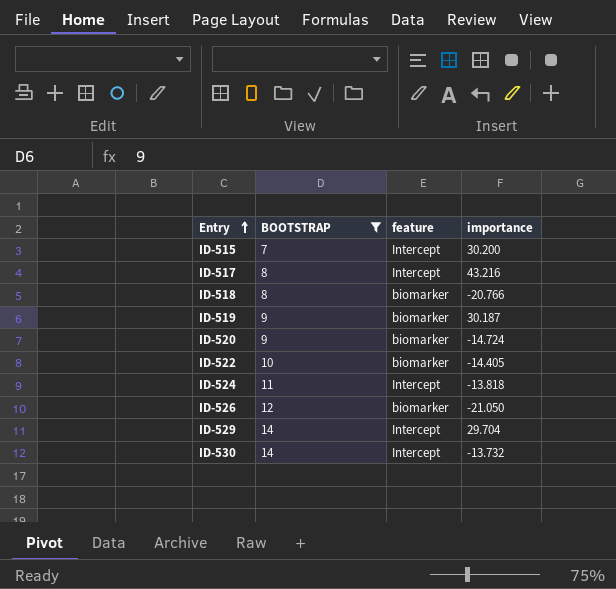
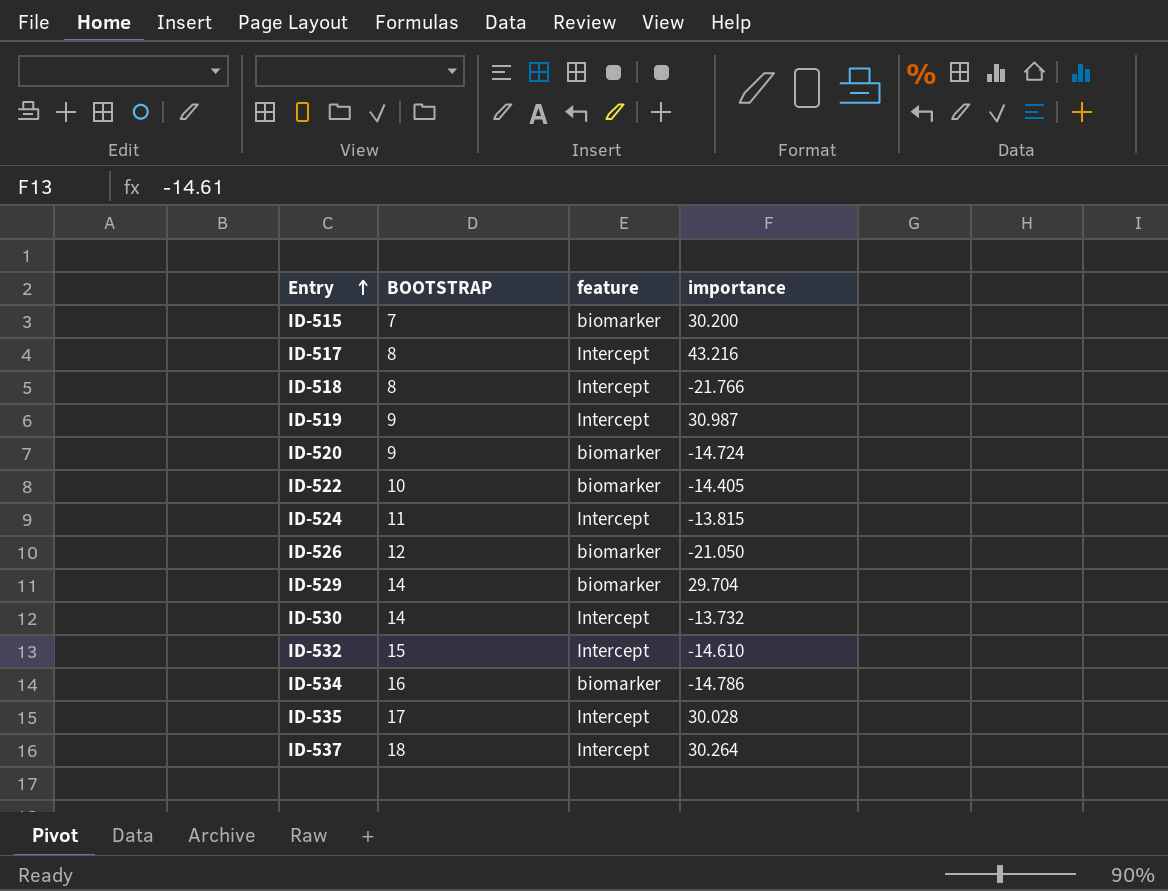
filter: BOOTSTRAP <= 14 -> none
ID-515 | feature: Intercept -> biomarker
ID-518 | feature: biomarker -> Intercept
ID-518 | importance: -20.766 -> -21.766
ID-519 | feature: biomarker -> Intercept
ID-519 | importance: 30.187 -> 30.987
ID-524 | importance: -13.818 -> -13.815
ID-529 | feature: Intercept -> biomarker

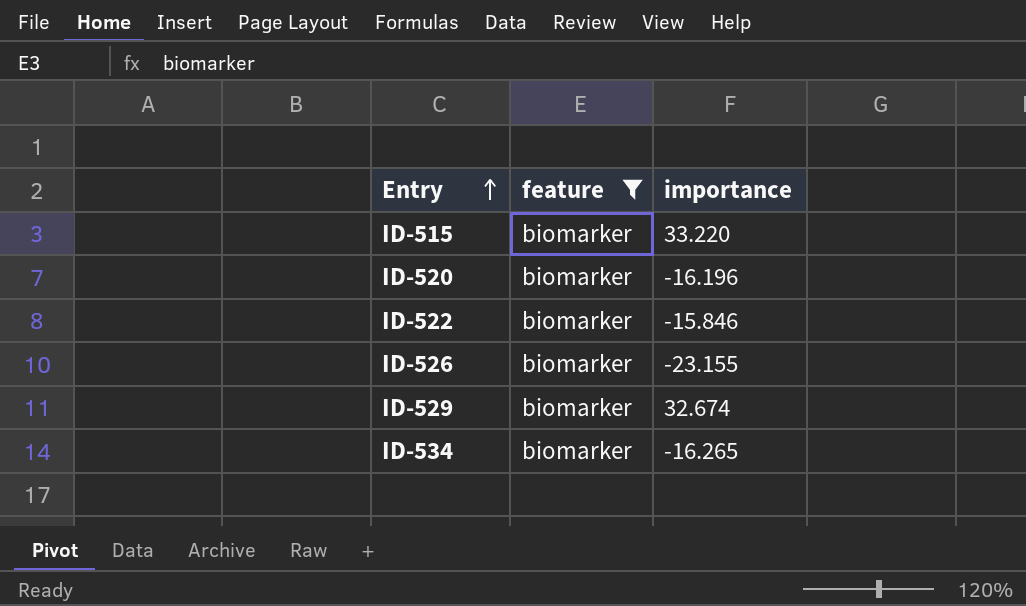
filter: none -> feature = biomarker
column BOOTSTRAP | position: 2 -> none
ID-515 | importance: 30.200 -> 33.220
ID-520 | importance: -14.724 -> -16.196
ID-522 | importance: -14.405 -> -15.846
ID-526 | importance: -21.050 -> -23.155
ID-529 | importance: 29.704 -> 32.674
ID-534 | importance: -14.786 -> -16.265

